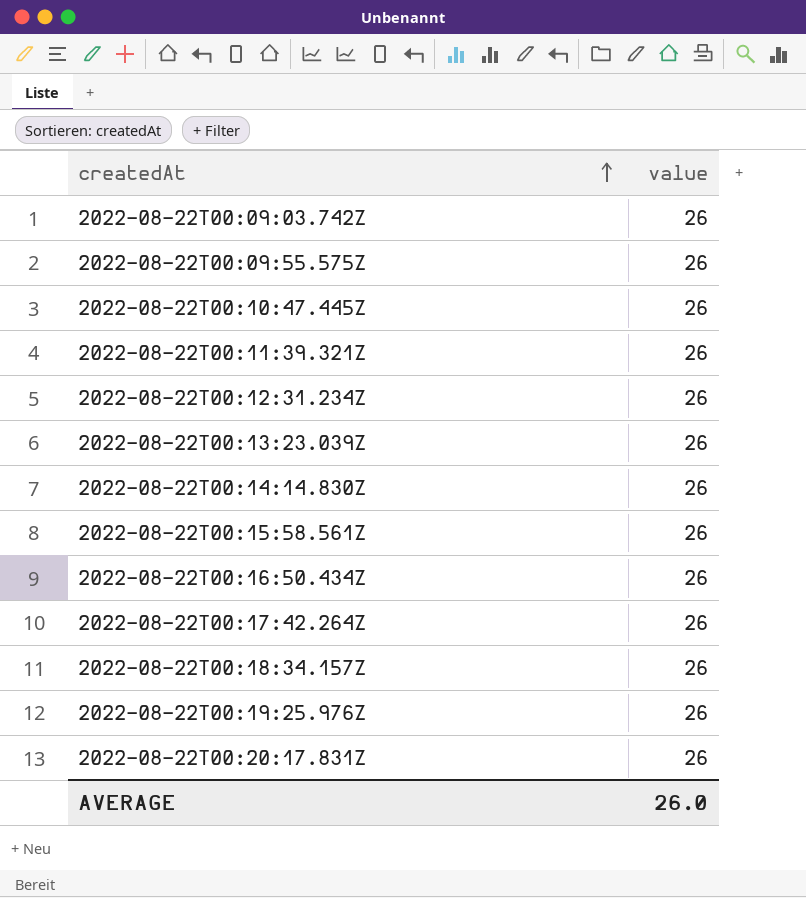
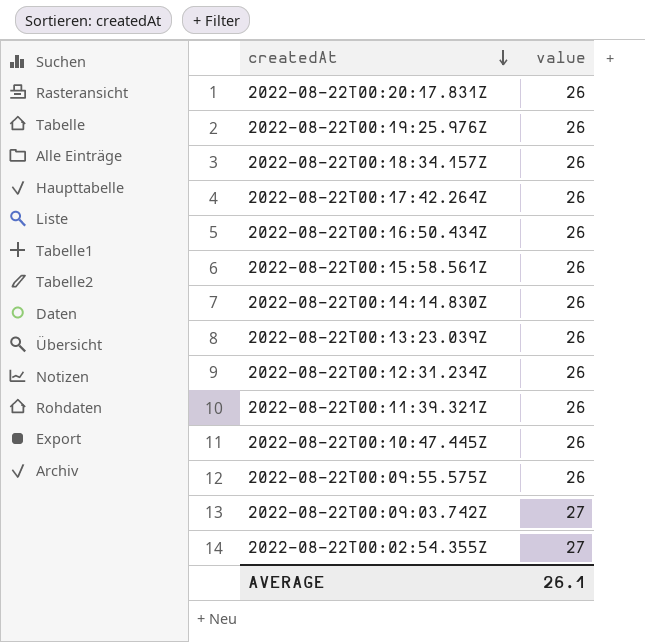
row order: createdAt ascending -> createdAt descending
2022-08-22T00:09:03.742Z | value: 26 -> 27
row 2022-08-22T00:02:54.355Z: none -> 27
AVERAGE | value: 26.0 -> 26.1

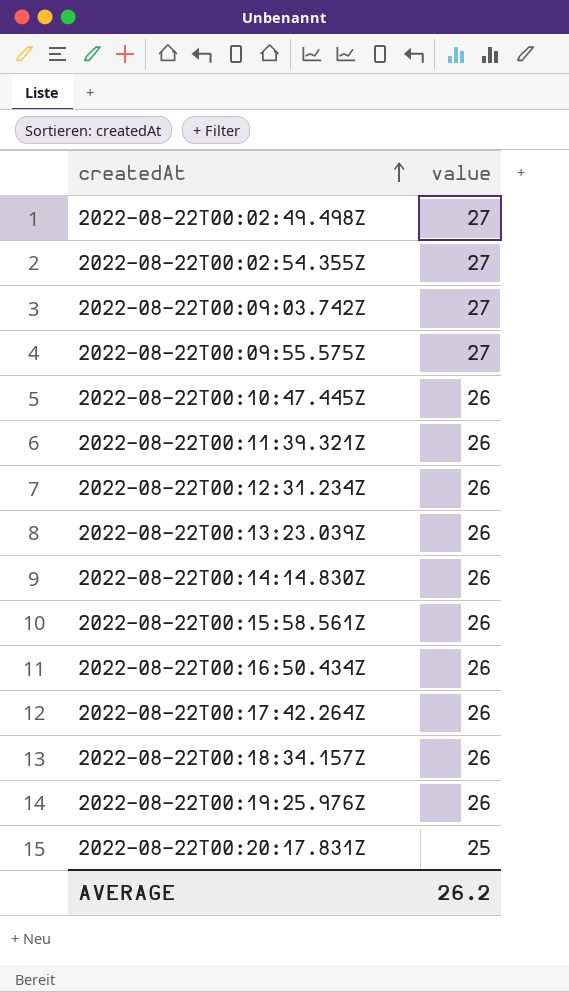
row order: createdAt descending -> createdAt ascending
row 2022-08-22T00:02:49.498Z: none -> 27
2022-08-22T00:09:55.575Z | value: 26 -> 27
2022-08-22T00:20:17.831Z | value: 26 -> 25
AVERAGE | value: 26.1 -> 26.2

